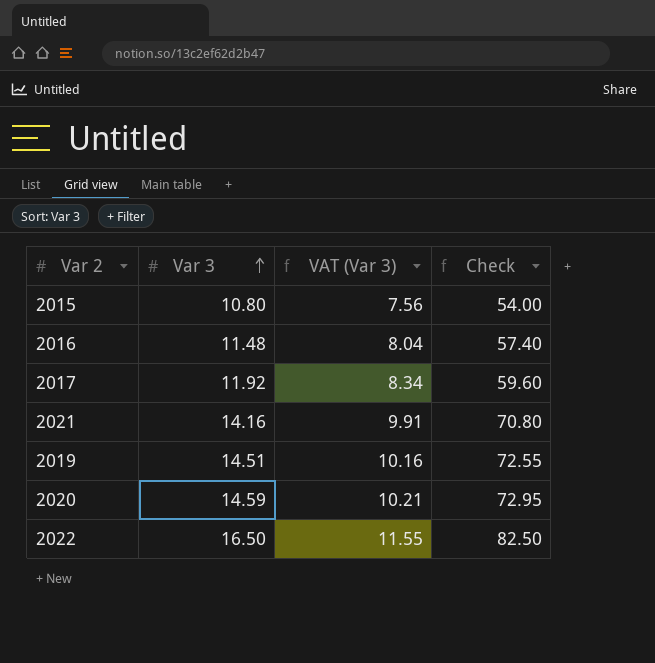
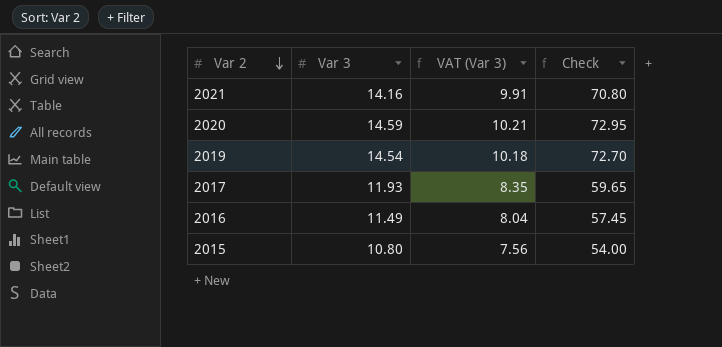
row order: Var 3 ascending -> Var 2 descending
row 2022: 16.50 | 11.55 | 82.50 -> none
2019 | Var 3: 14.51 -> 14.54
2019 | VAT (Var 3): 10.16 -> 10.18
2019 | Check: 72.55 -> 72.70
2017 | Var 3: 11.92 -> 11.93
2017 | VAT (Var 3): 8.34 -> 8.35
2017 | Check: 59.60 -> 59.65
2016 | Var 3: 11.48 -> 11.49
2016 | Check: 57.40 -> 57.45

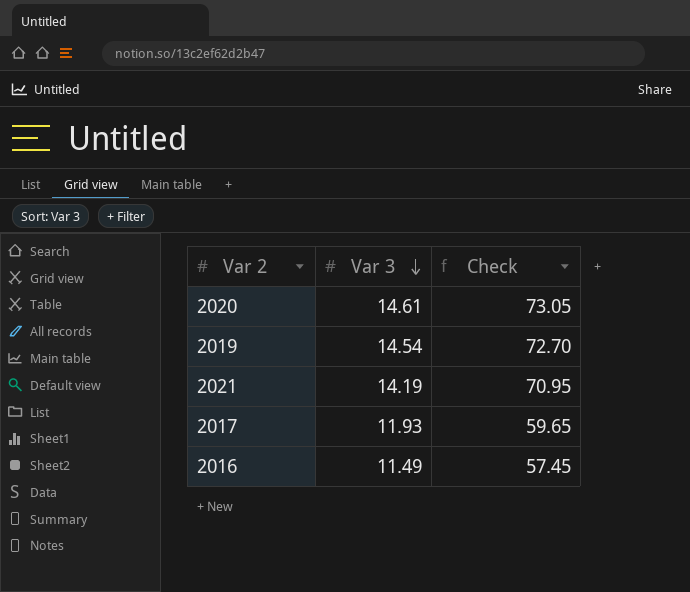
row order: Var 2 descending -> Var 3 descending
column VAT (Var 3) | formula: [Var 3] * 0.7 -> none
row 2015: 10.80 | 7.56 | 54.00 -> none
2020 | Var 3: 14.59 -> 14.61
2020 | Check: 72.95 -> 73.05
2021 | Var 3: 14.16 -> 14.19
2021 | Check: 70.80 -> 70.95

